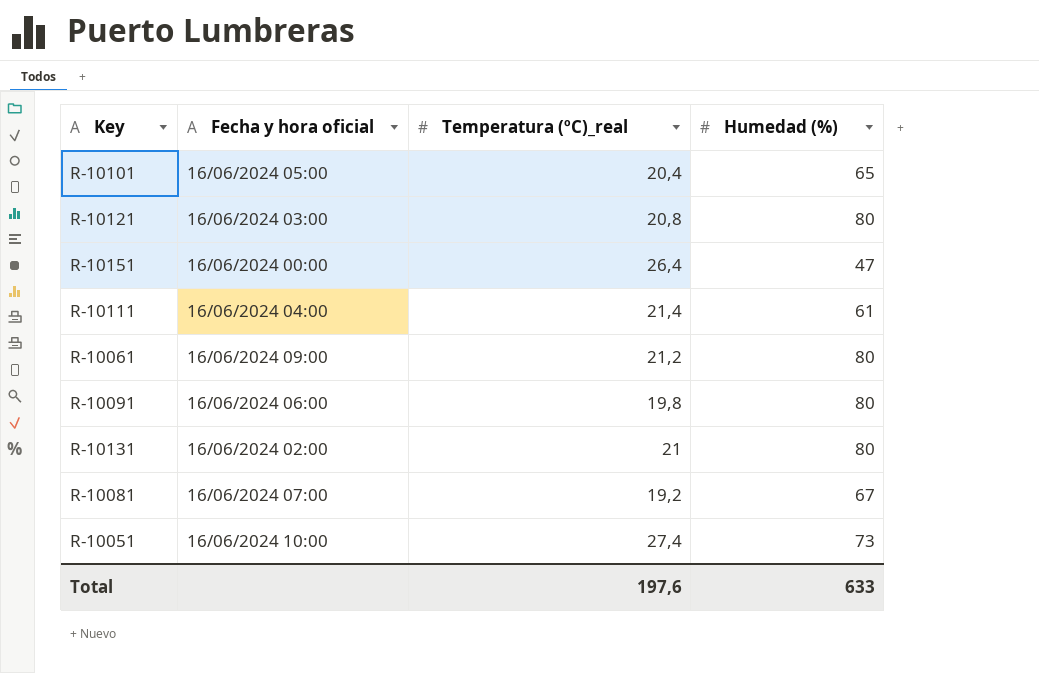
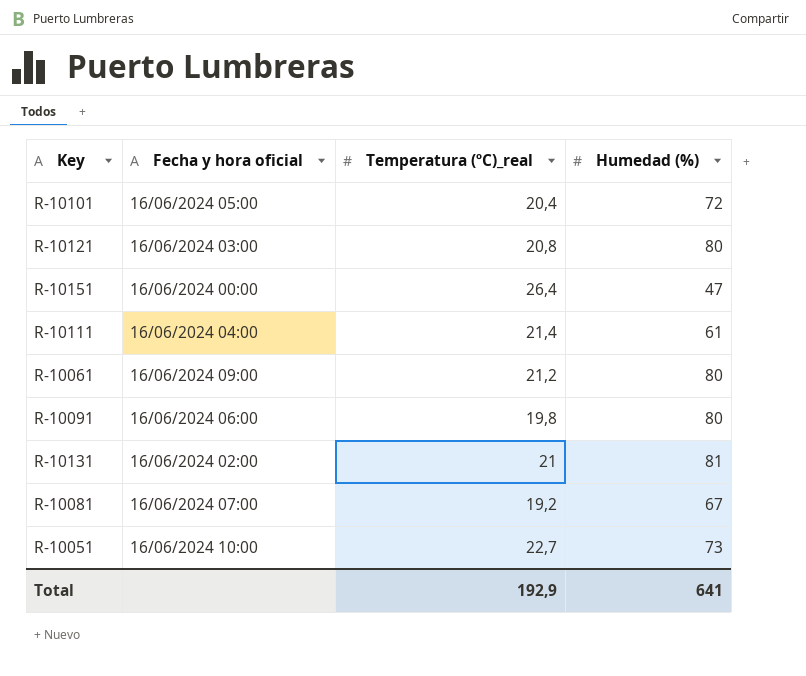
R-10101 | Humedad (%): 65 -> 72
R-10131 | Humedad (%): 80 -> 81
R-10051 | Temperatura (ºC)_real: 27,4 -> 22,7
Total | Temperatura (ºC)_real: 197,6 -> 192,9
Total | Humedad (%): 633 -> 641

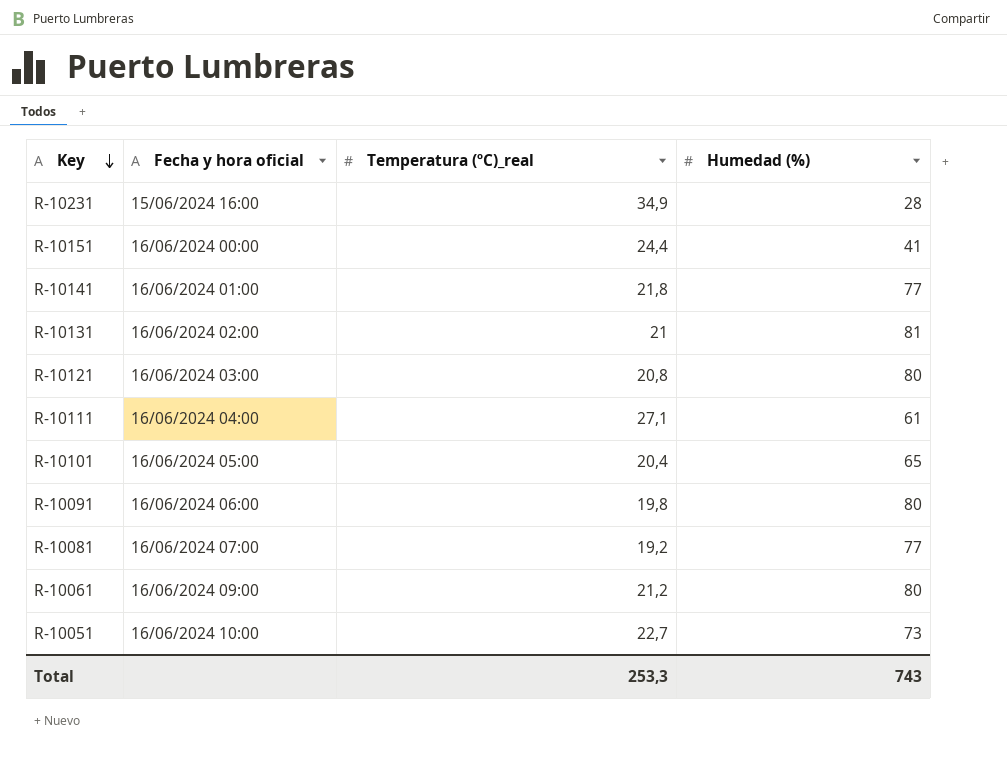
row order: none -> Key descending
row R-10231: none -> 15/06/2024 16:00 | 34,9 | 28
R-10151 | Temperatura (ºC)_real: 26,4 -> 24,4
R-10151 | Humedad (%): 47 -> 41
row R-10141: none -> 16/06/2024 01:00 | 21,8 | 77
R-10111 | Temperatura (ºC)_real: 21,4 -> 27,1
R-10101 | Humedad (%): 72 -> 65
R-10081 | Humedad (%): 67 -> 77
Total | Temperatura (ºC)_real: 192,9 -> 253,3
Total | Humedad (%): 641 -> 743

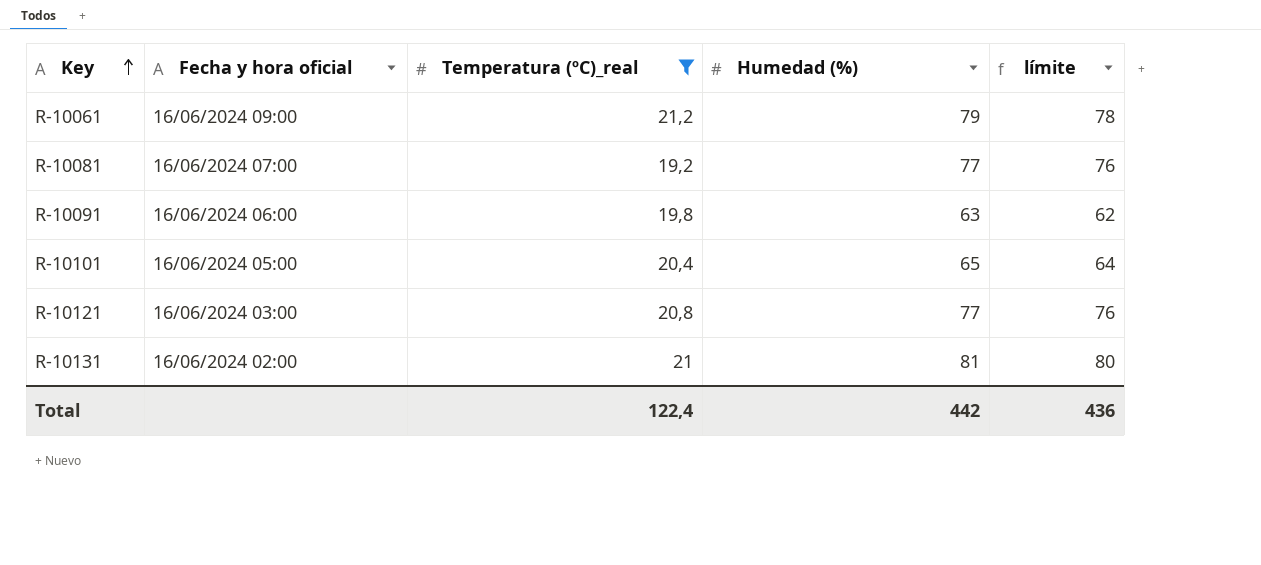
filter: none -> Temperatura (ºC)_real <= 21,2
row order: Key descending -> Key ascending
column límite | formula: none -> [Humedad (%)] - 1
R-10061 | Humedad (%): 80 -> 79
R-10091 | Humedad (%): 80 -> 63
R-10121 | Humedad (%): 80 -> 77
Total | Temperatura (ºC)_real: 253,3 -> 122,4
Total | Humedad (%): 743 -> 442

